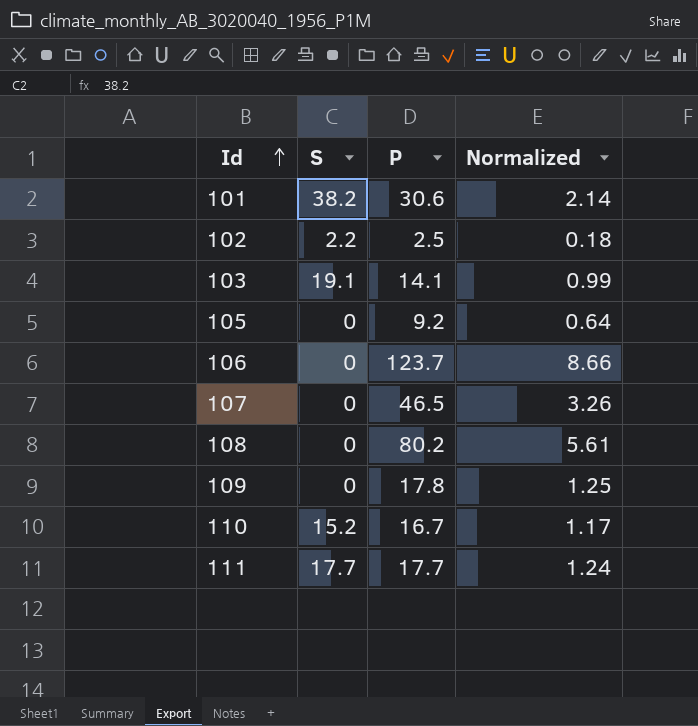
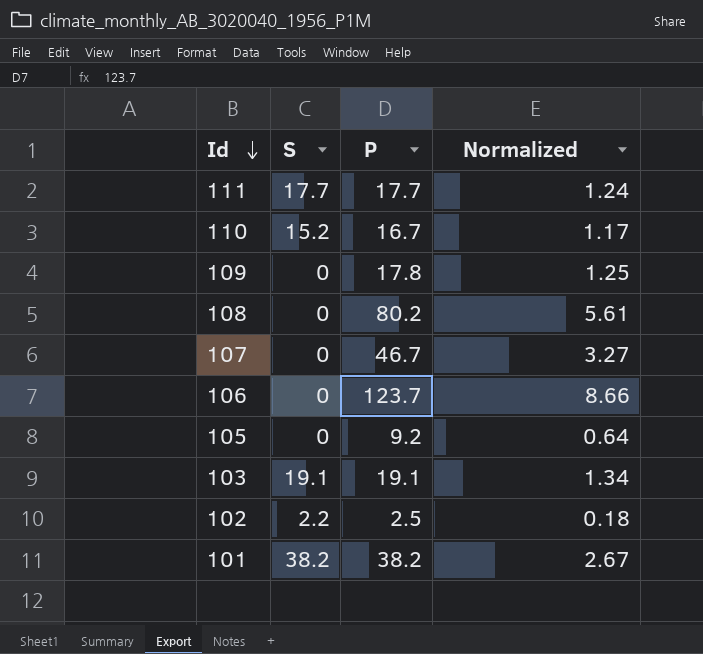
row order: Id ascending -> Id descending
107 | P: 46.5 -> 46.7
107 | Normalized: 3.26 -> 3.27
103 | P: 14.1 -> 19.1
103 | Normalized: 0.99 -> 1.34
101 | P: 30.6 -> 38.2
101 | Normalized: 2.14 -> 2.67

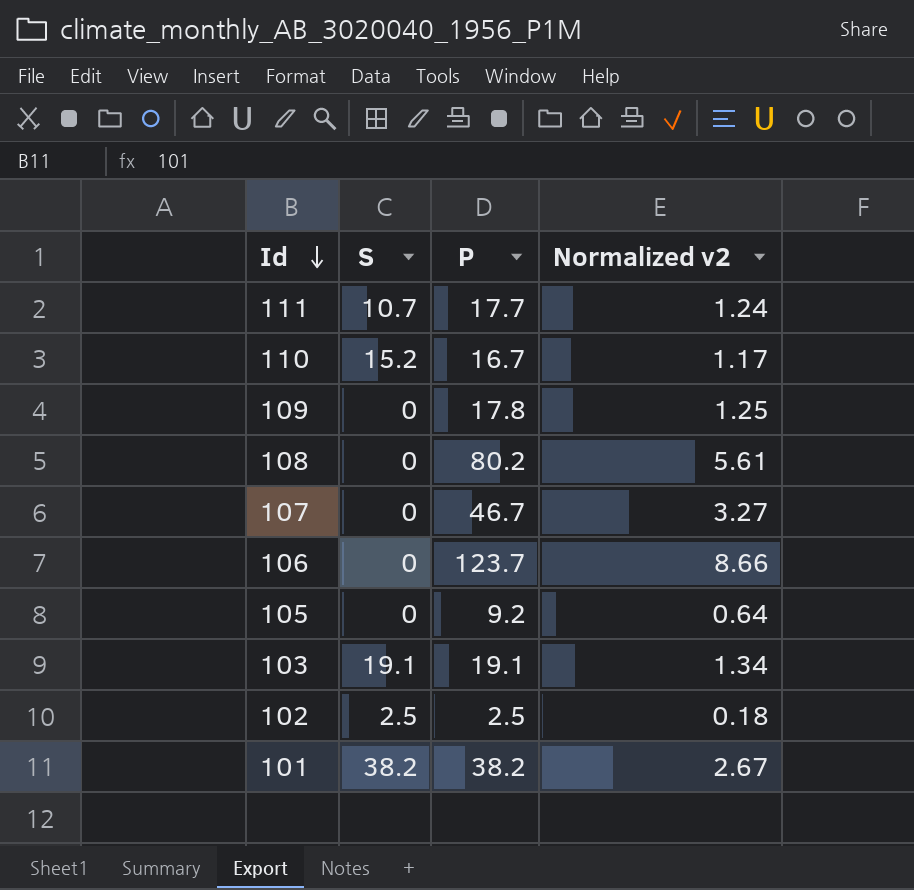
column name: Normalized -> Normalized v2
111 | S: 17.7 -> 10.7
102 | S: 2.2 -> 2.5

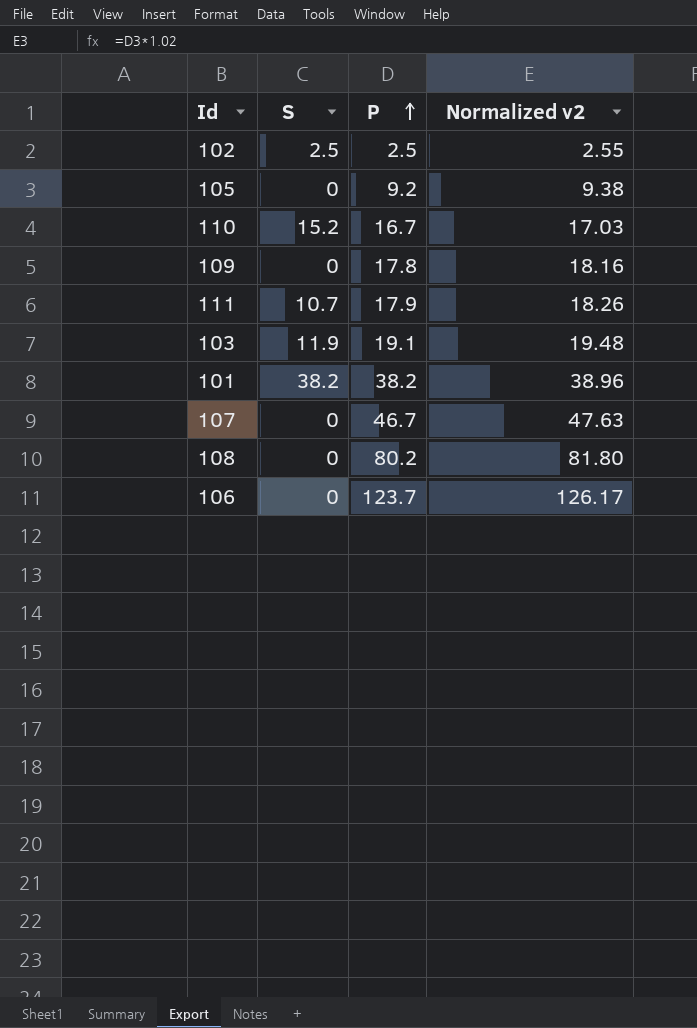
row order: Id descending -> P ascending
column Normalized v2 | formula: [P] * 0.07 -> [P] * 1.02
111 | P: 17.7 -> 17.9
103 | S: 19.1 -> 11.9

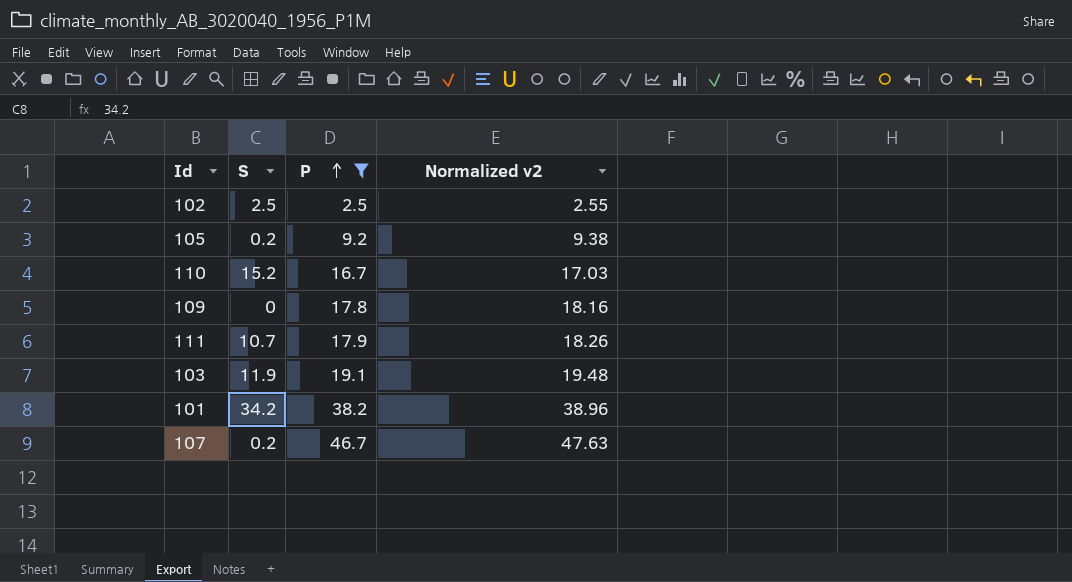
filter: none -> P <= 46.7
105 | S: 0 -> 0.2
101 | S: 38.2 -> 34.2
107 | S: 0 -> 0.2

